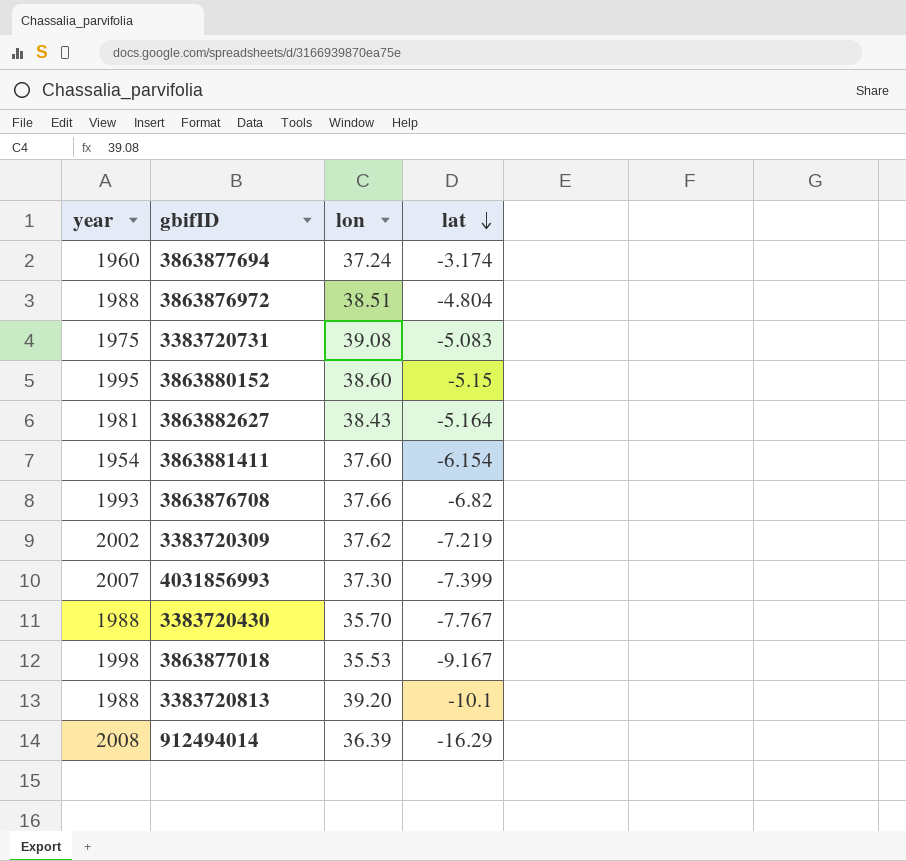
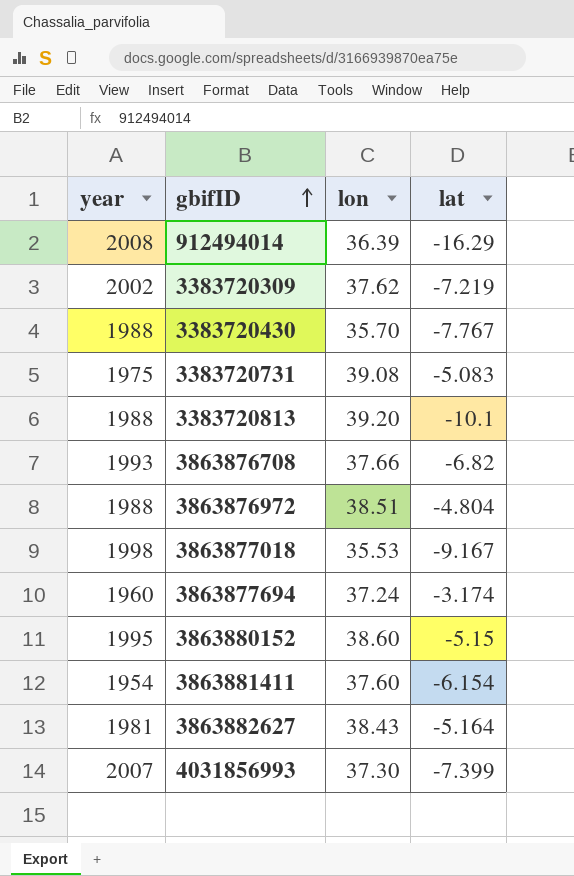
row order: lat descending -> gbifID ascending

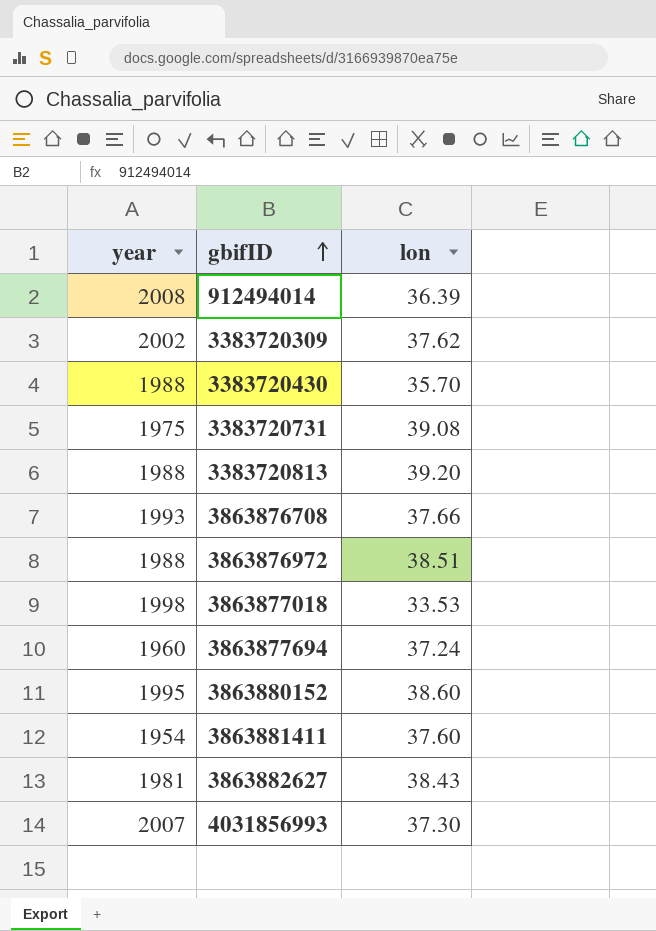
column lat | position: 4 -> none
3863877018 | lon: 35.53 -> 33.53

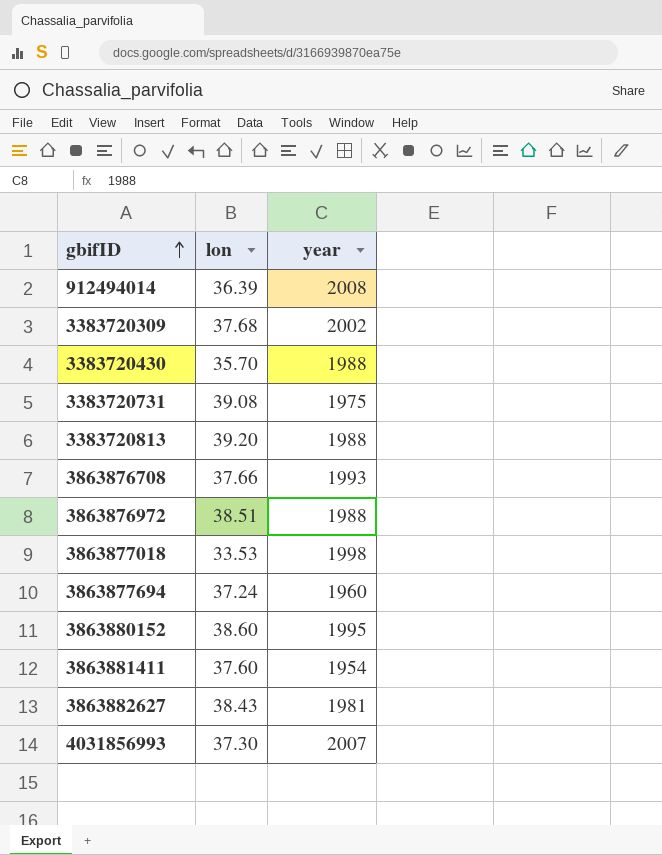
column year | position: 1 -> 3
3383720309 | lon: 37.62 -> 37.68

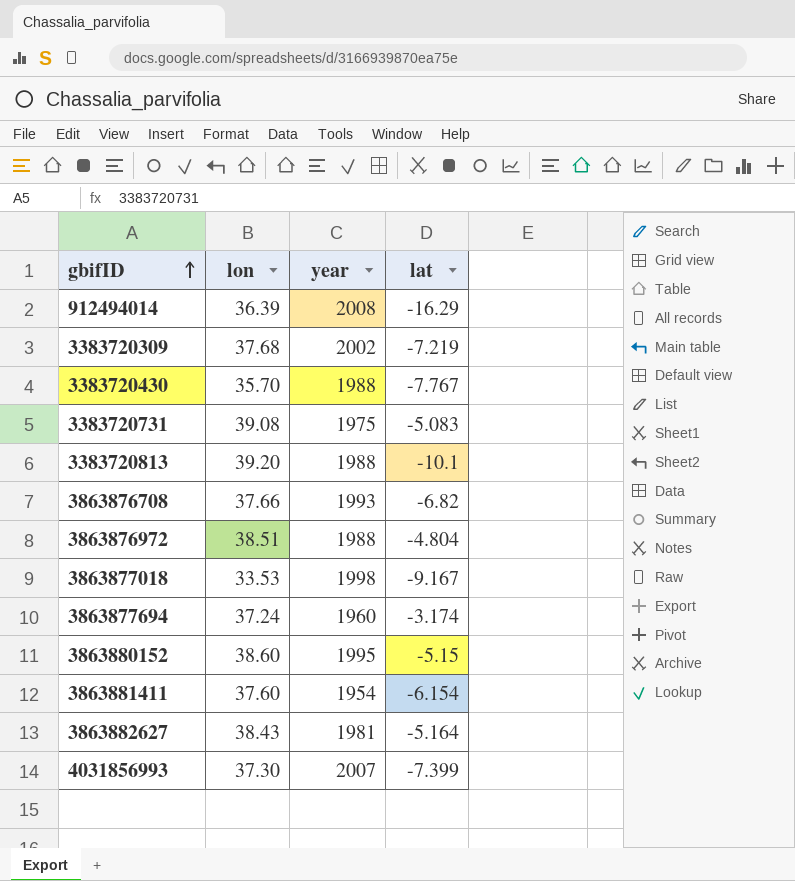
column lat | position: none -> 4

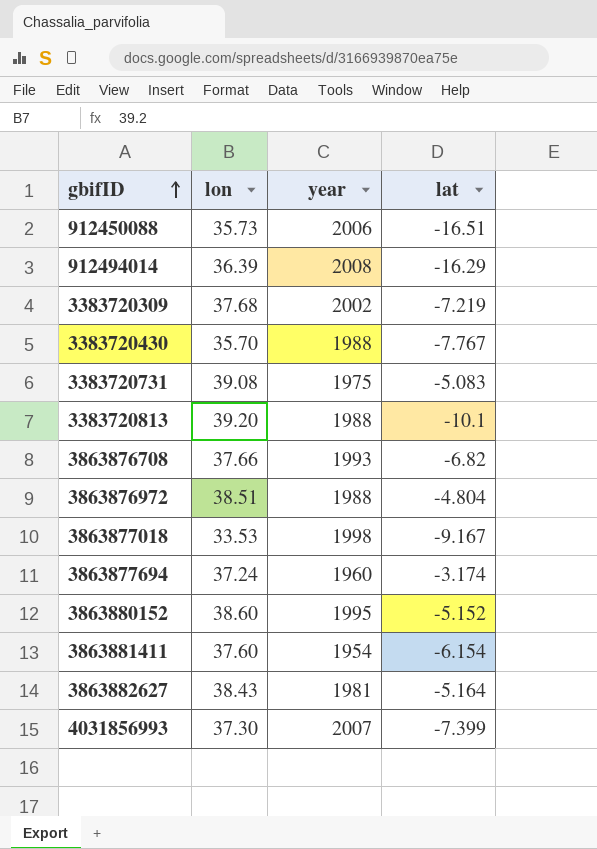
row 912450088: none -> 35.73 | 2006 | -16.51
3863880152 | lat: -5.15 -> -5.152

